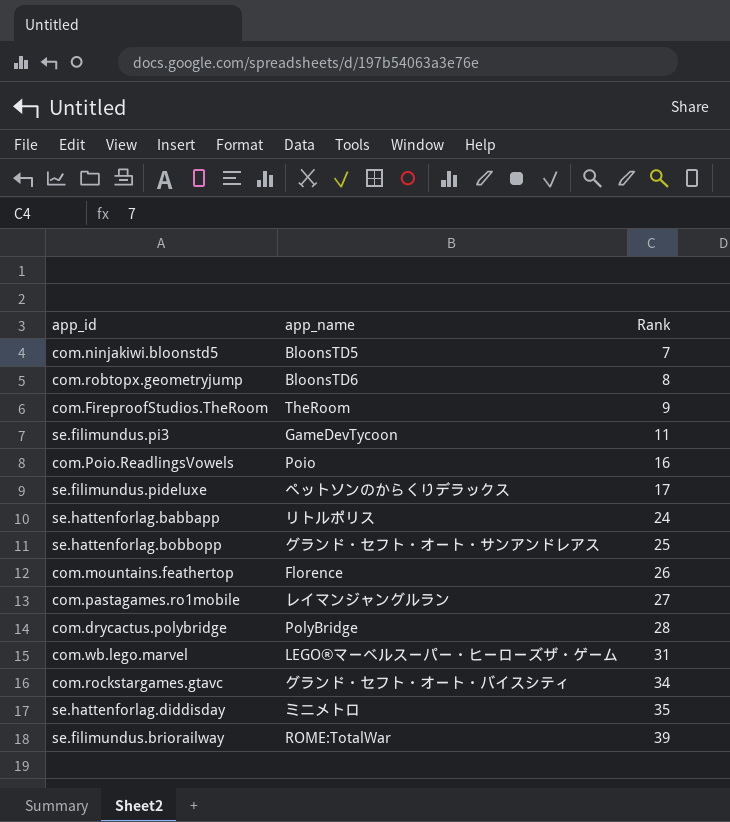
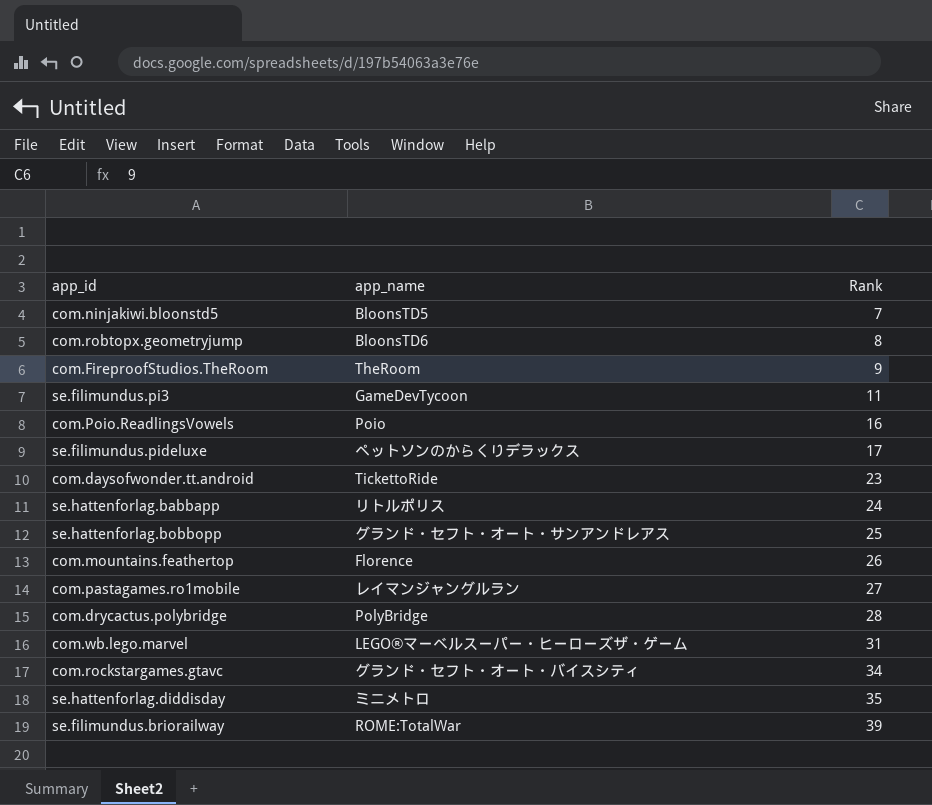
row com.daysofwonder.tt.android: none -> TickettoRide | 23

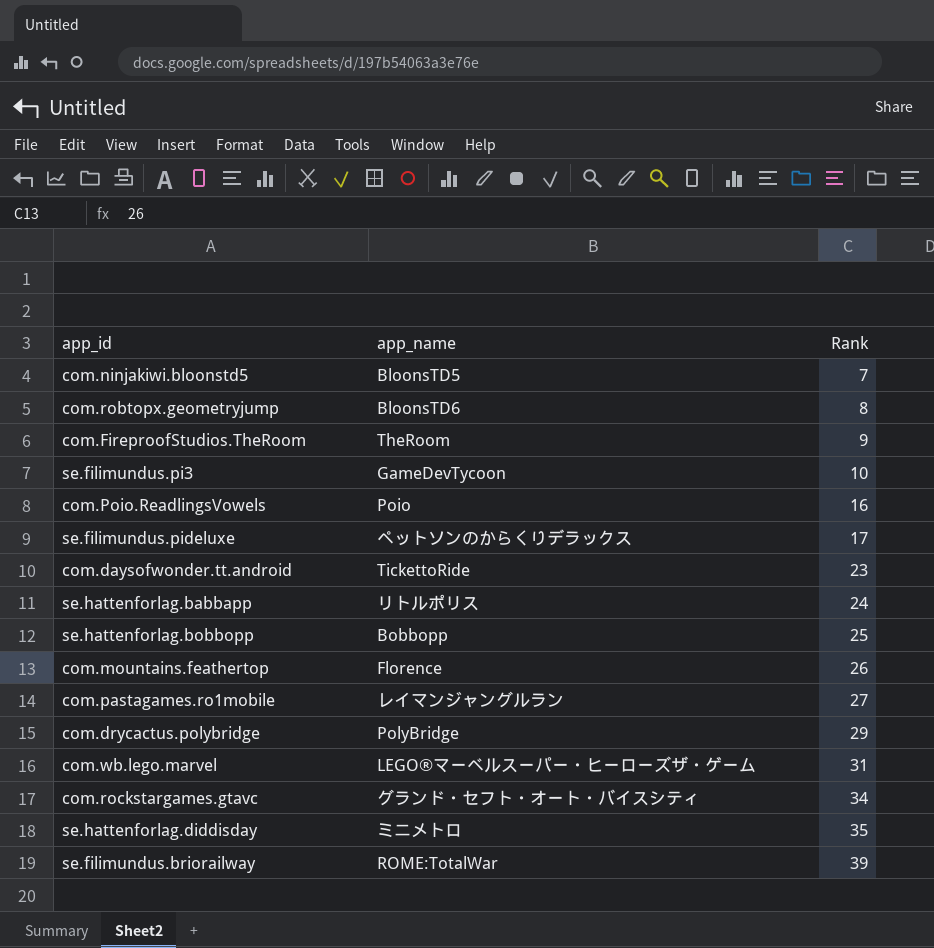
se.filimundus.pi3 | Rank: 11 -> 10
se.hattenforlag.bobbopp | app_name: グランド・セフト・オート・サンアンドレアス -> Bobbopp
com.drycactus.polybridge | Rank: 28 -> 29

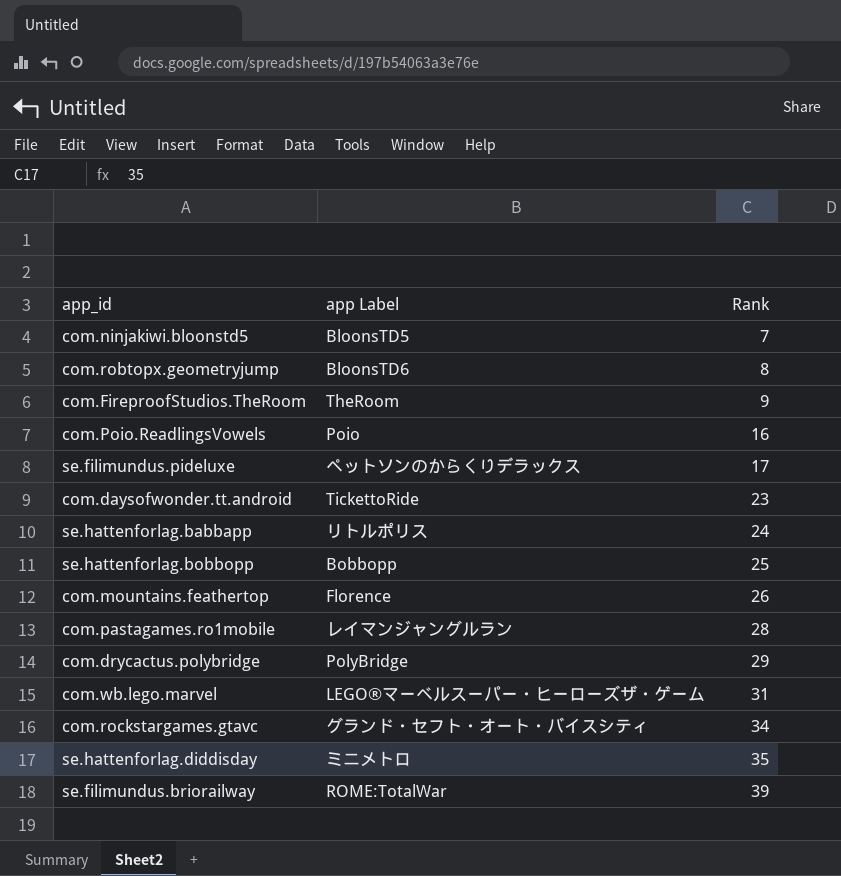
column name: app_name -> app Label
row se.filimundus.pi3: GameDevTycoon | 10 -> none
com.pastagames.ro1mobile | Rank: 27 -> 28

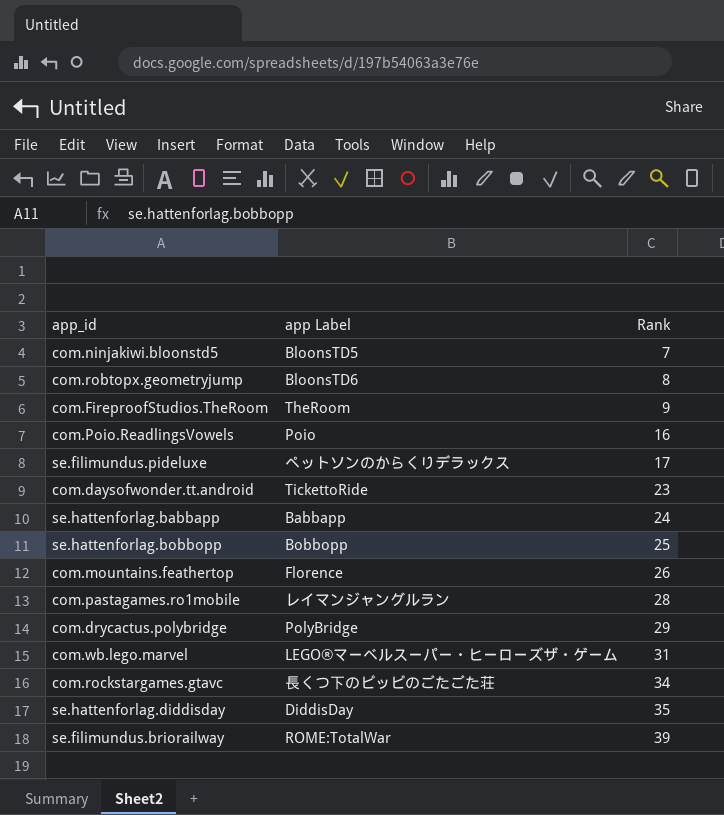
se.hattenforlag.babbapp | app Label: リトルポリス -> Babbapp
com.rockstargames.gtavc | app Label: グランド・セフト・オート・バイスシティ -> 長くつ下のピッピのごたごた荘
se.hattenforlag.diddisday | app Label: ミニメトロ -> DiddisDay

